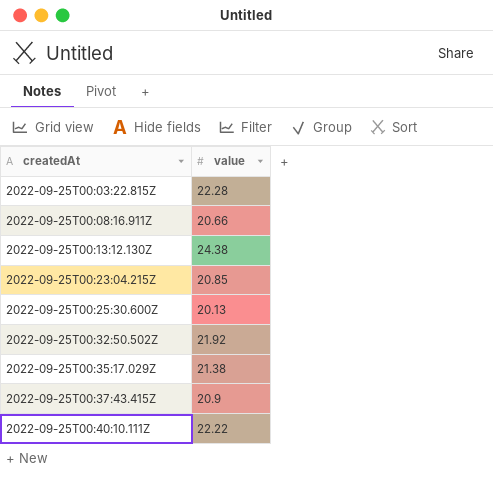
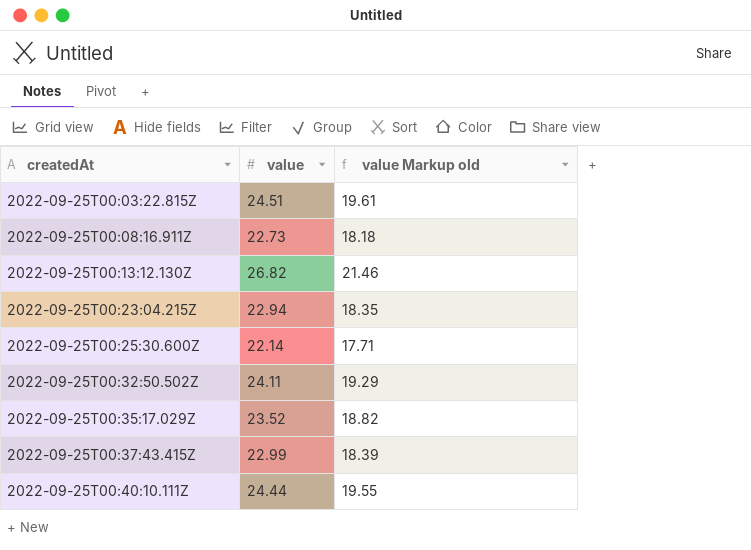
column value Markup old | formula: none -> [value] * 0.8
2022-09-25T00:03:22.815Z | value: 22.28 -> 24.51
2022-09-25T00:08:16.911Z | value: 20.66 -> 22.73
2022-09-25T00:13:12.130Z | value: 24.38 -> 26.82
2022-09-25T00:23:04.215Z | value: 20.85 -> 22.94
2022-09-25T00:25:30.600Z | value: 20.13 -> 22.14
2022-09-25T00:32:50.502Z | value: 21.92 -> 24.11
2022-09-25T00:35:17.029Z | value: 21.38 -> 23.52
2022-09-25T00:37:43.415Z | value: 20.9 -> 22.99
2022-09-25T00:40:10.111Z | value: 22.22 -> 24.44

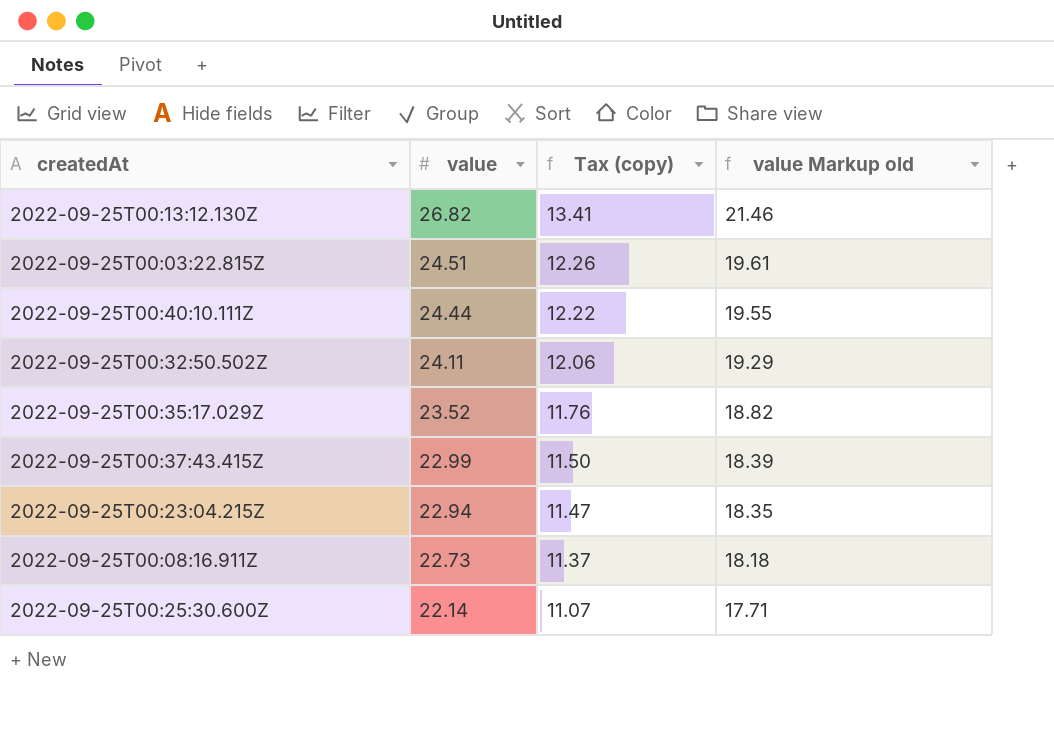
row order: createdAt ascending -> value descending
column Tax (copy) | formula: none -> [value] * 0.5

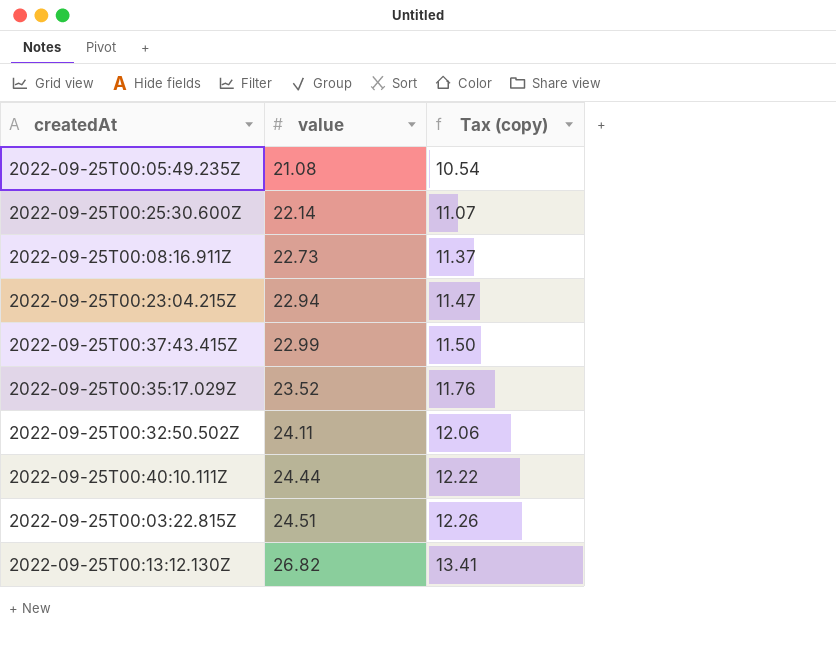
row order: value descending -> value ascending
column value Markup old | formula: [value] * 0.8 -> none
row 2022-09-25T00:05:49.235Z: none -> 21.08 | 10.54

